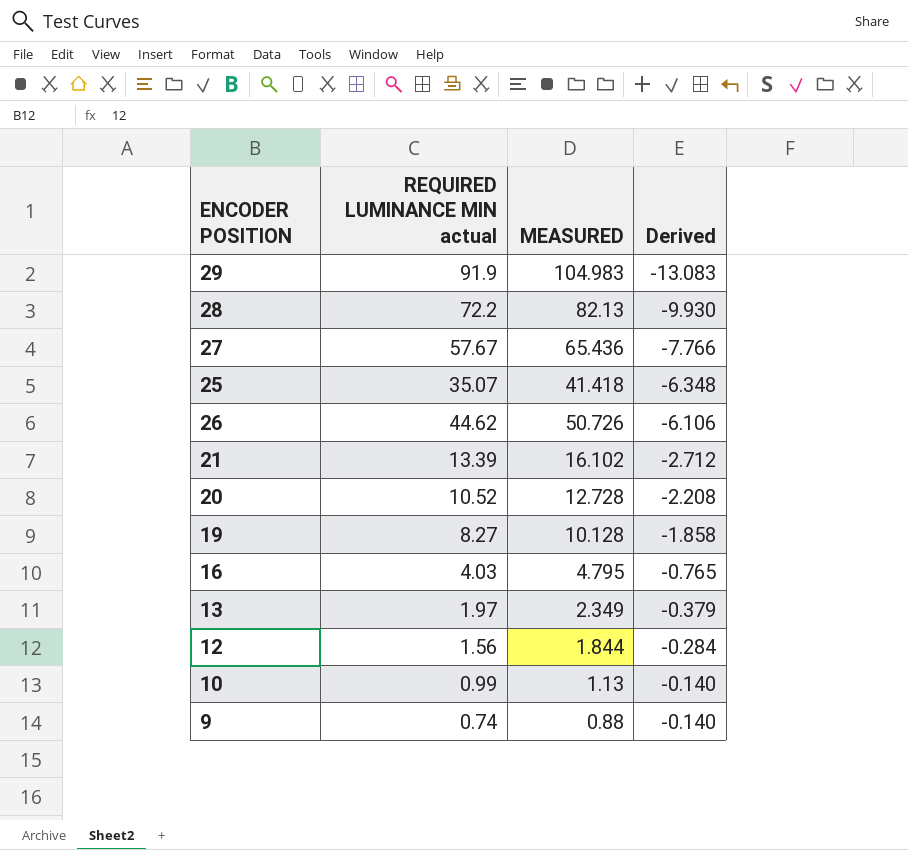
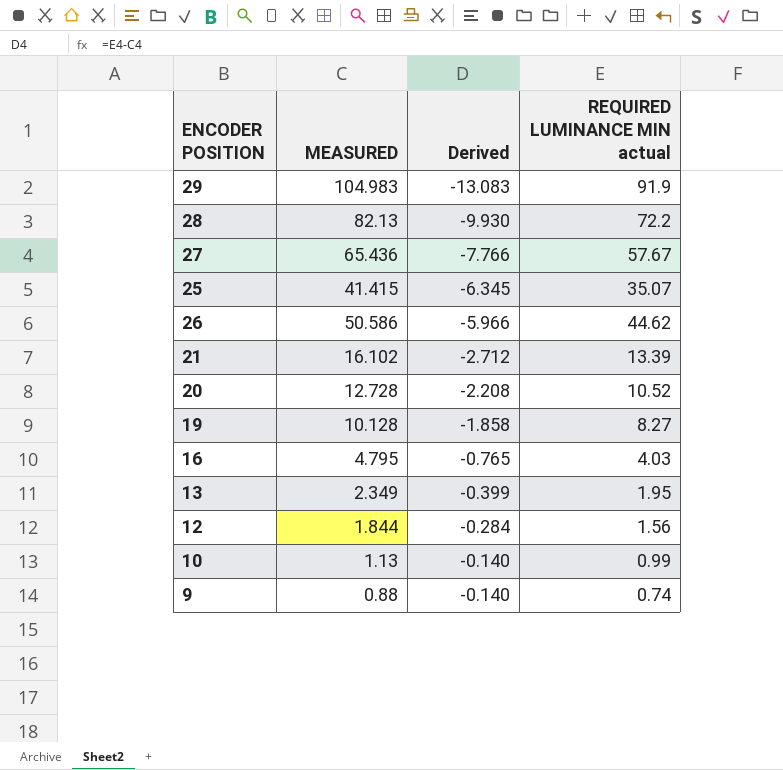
column REQUIRED LUMINANCE MIN actual | position: 2 -> 4
25 | MEASURED: 41.418 -> 41.415
25 | Derived: -6.348 -> -6.345
26 | MEASURED: 50.726 -> 50.586
26 | Derived: -6.106 -> -5.966
13 | Derived: -0.379 -> -0.399
13 | REQUIRED LUMINANCE MIN actual: 1.97 -> 1.95

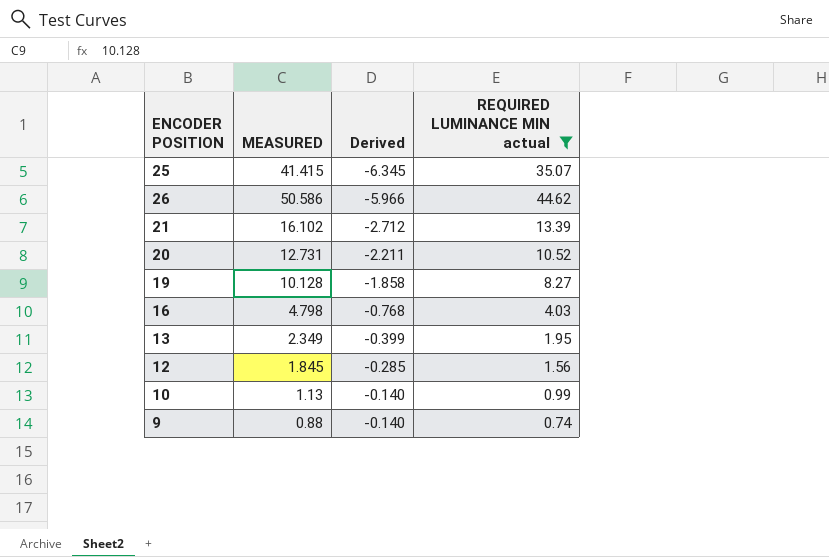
filter: none -> REQUIRED LUMINANCE MIN actual <= 44.62
20 | MEASURED: 12.728 -> 12.731
20 | Derived: -2.208 -> -2.211
16 | MEASURED: 4.795 -> 4.798
16 | Derived: -0.765 -> -0.768
12 | MEASURED: 1.844 -> 1.845
12 | Derived: -0.284 -> -0.285

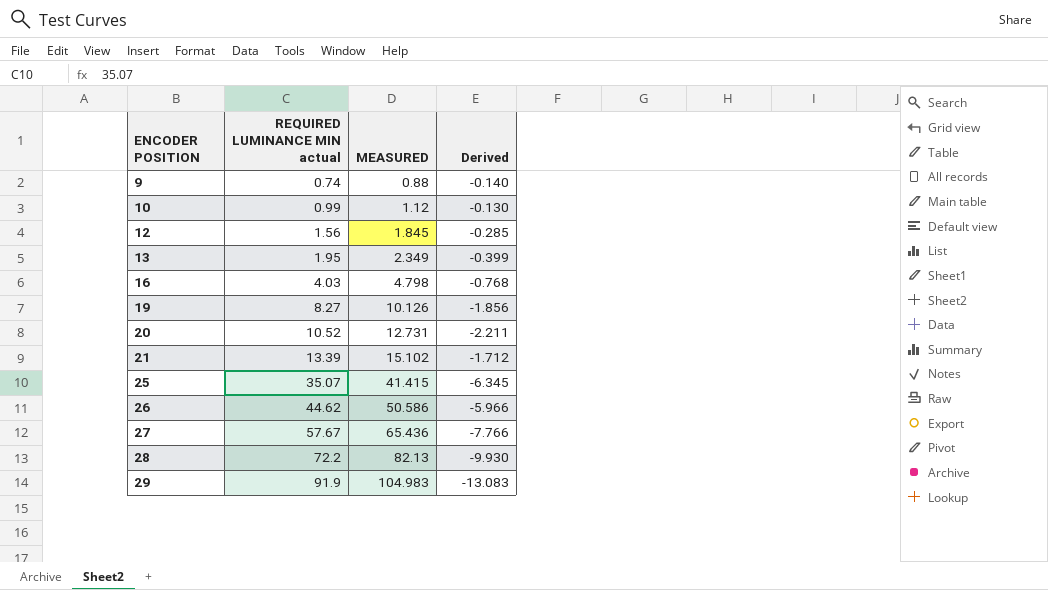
filter: REQUIRED LUMINANCE MIN actual <= 44.62 -> none
row order: Derived ascending -> ENCODER POSITION ascending
column REQUIRED LUMINANCE MIN actual | position: 4 -> 2
10 | MEASURED: 1.13 -> 1.12
10 | Derived: -0.140 -> -0.130
19 | MEASURED: 10.128 -> 10.126
19 | Derived: -1.858 -> -1.856
21 | MEASURED: 16.102 -> 15.102
21 | Derived: -2.712 -> -1.712

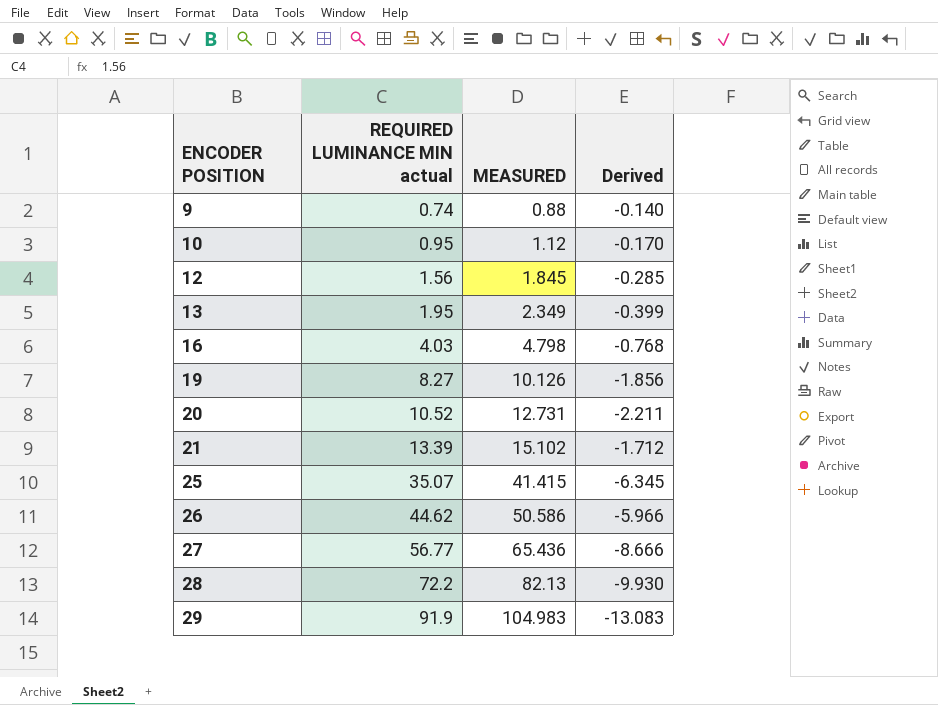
10 | REQUIRED LUMINANCE MIN actual: 0.99 -> 0.95
10 | Derived: -0.130 -> -0.170
27 | REQUIRED LUMINANCE MIN actual: 57.67 -> 56.77
27 | Derived: -7.766 -> -8.666

